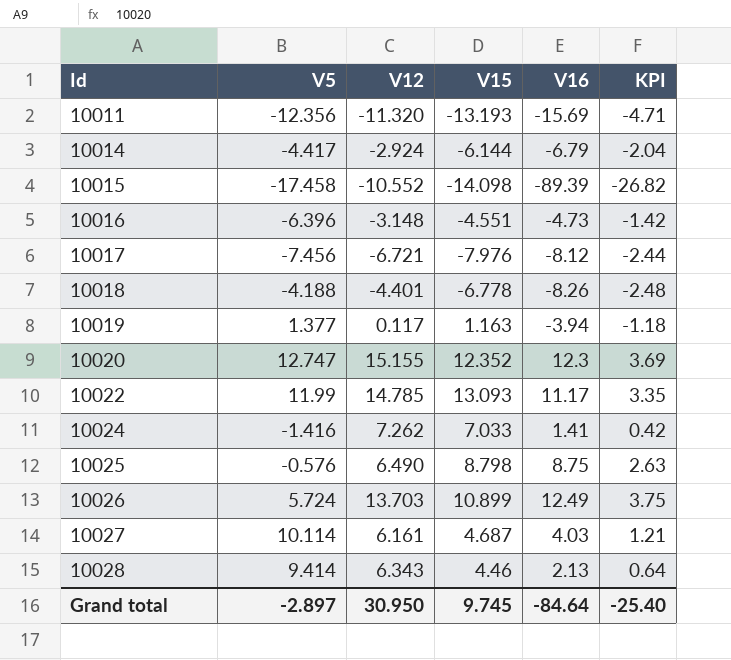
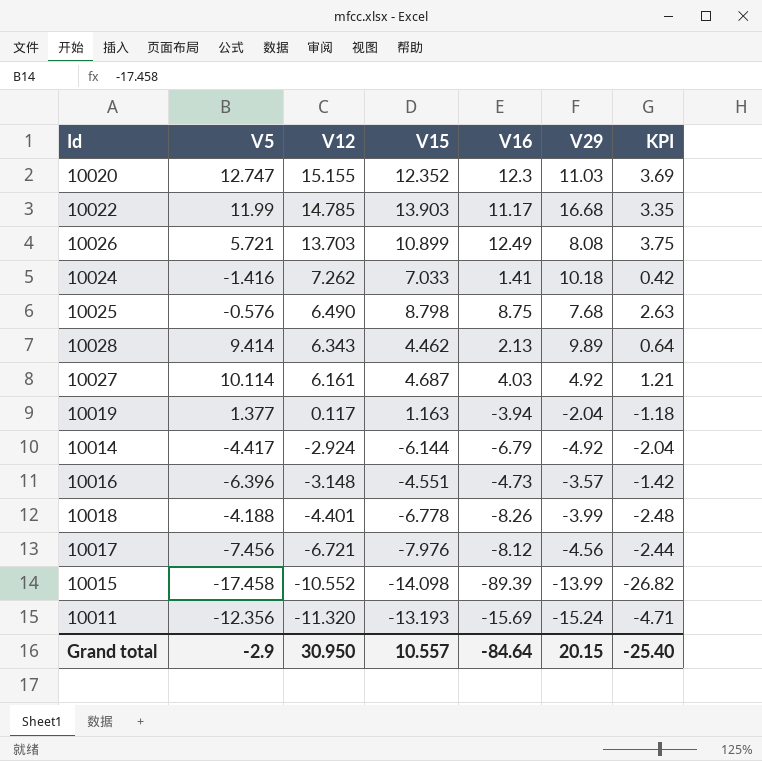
row order: Id ascending -> V12 descending
column V29 | position: none -> 6
10022 | V15: 13.093 -> 13.903
10026 | V5: 5.724 -> 5.721
10028 | V15: 4.46 -> 4.462
Grand total | V5: -2.897 -> -2.9
Grand total | V15: 9.745 -> 10.557

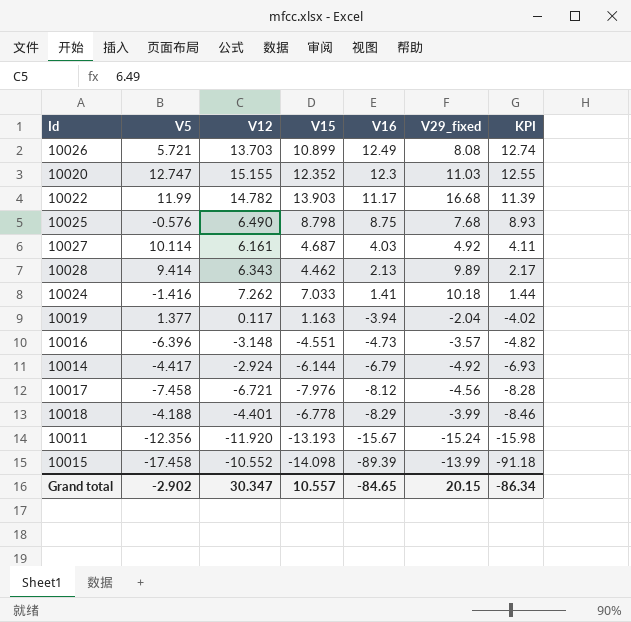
row order: V12 descending -> V16 descending
column name: V29 -> V29_fixed
column KPI | formula: [V16] * 0.3 -> [V16] * 1.02
10022 | V12: 14.785 -> 14.782
10017 | V5: -7.456 -> -7.458
10018 | V16: -8.26 -> -8.29
10011 | V12: -11.320 -> -11.920
10011 | V16: -15.69 -> -15.67
Grand total | V5: -2.9 -> -2.902
Grand total | V12: 30.950 -> 30.347
Grand total | V16: -84.64 -> -84.65
Grand total | KPI: -25.40 -> -86.34

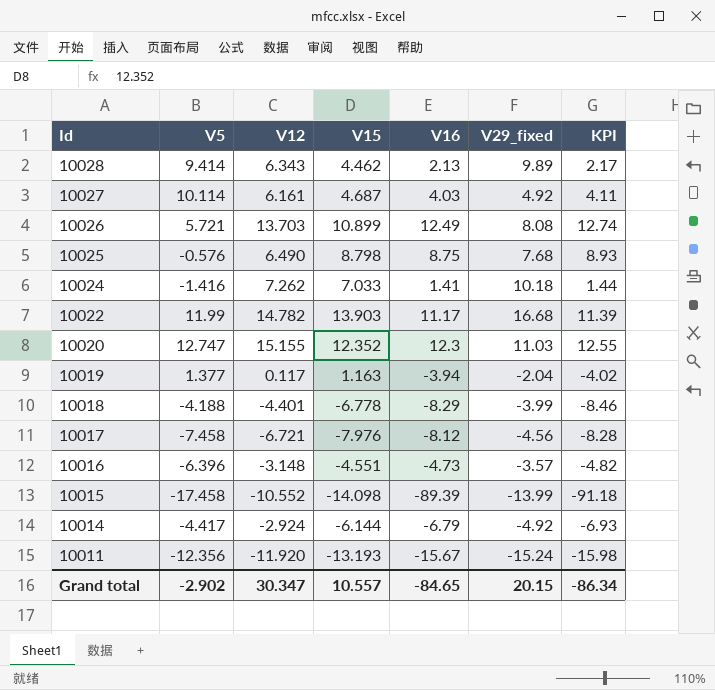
row order: V16 descending -> Id descending

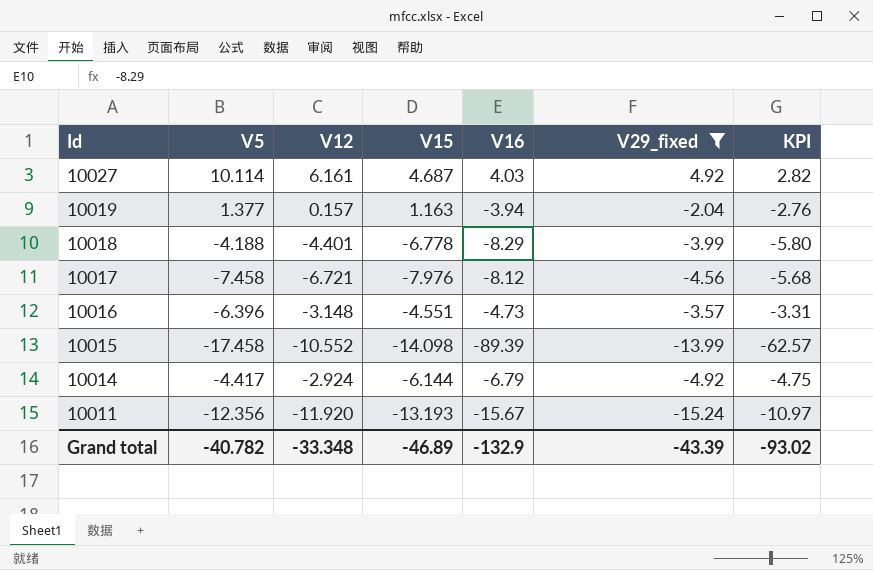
filter: none -> V29_fixed <= 4.92
column KPI | formula: [V16] * 1.02 -> [V16] * 0.7
10019 | V12: 0.117 -> 0.157
Grand total | V5: -2.902 -> -40.782
Grand total | V12: 30.347 -> -33.348
Grand total | V15: 10.557 -> -46.89
Grand total | V16: -84.65 -> -132.9
Grand total | V29_fixed: 20.15 -> -43.39
Grand total | KPI: -86.34 -> -93.02

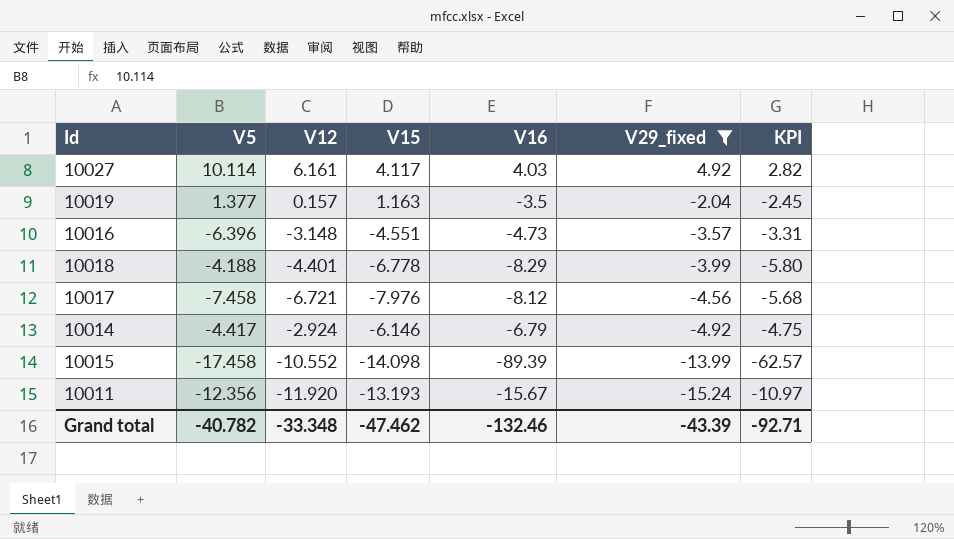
row order: Id descending -> V29_fixed descending
10027 | V15: 4.687 -> 4.117
10019 | V16: -3.94 -> -3.5
10019 | KPI: -2.76 -> -2.45
10014 | V15: -6.144 -> -6.146
Grand total | V15: -46.89 -> -47.462
Grand total | V16: -132.9 -> -132.46
Grand total | KPI: -93.02 -> -92.71

